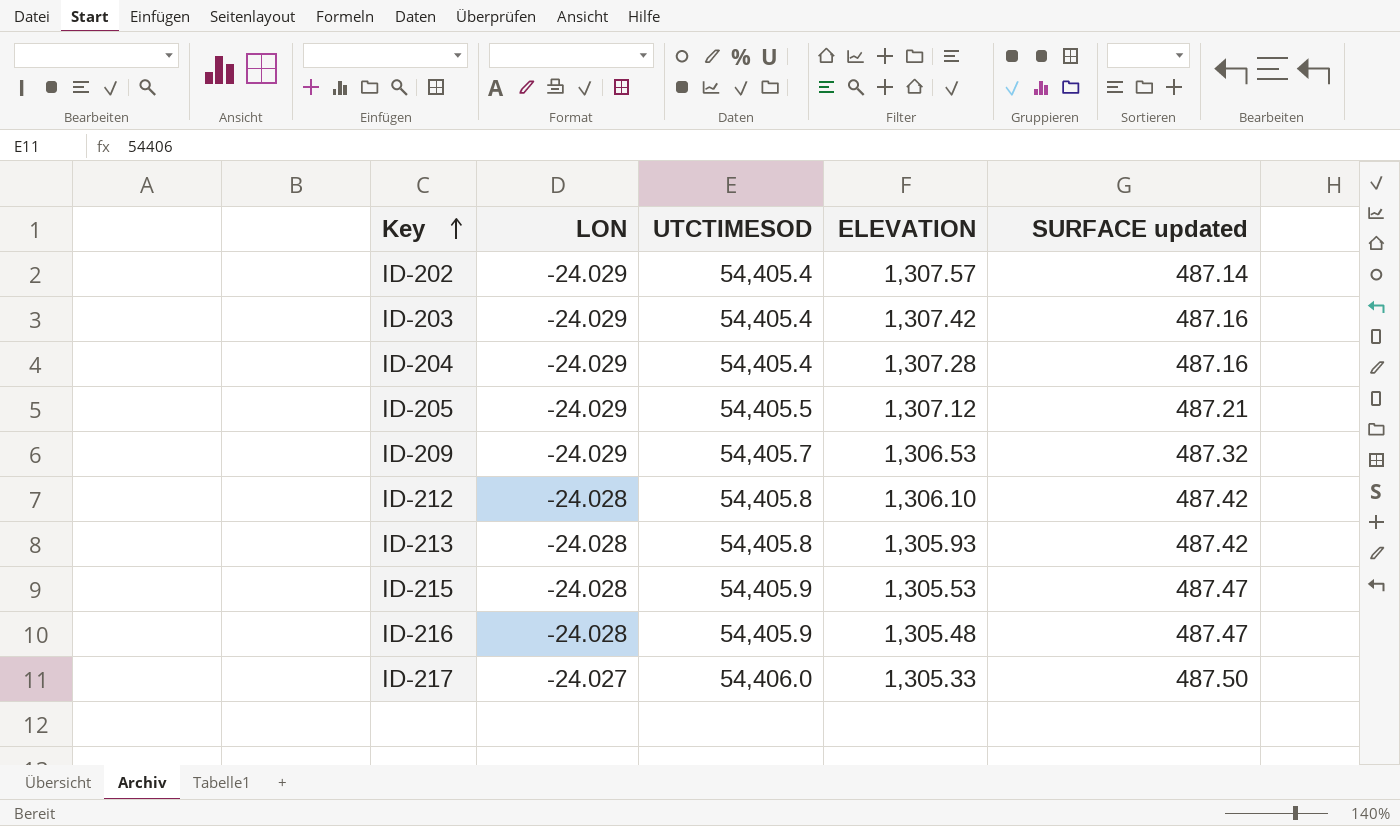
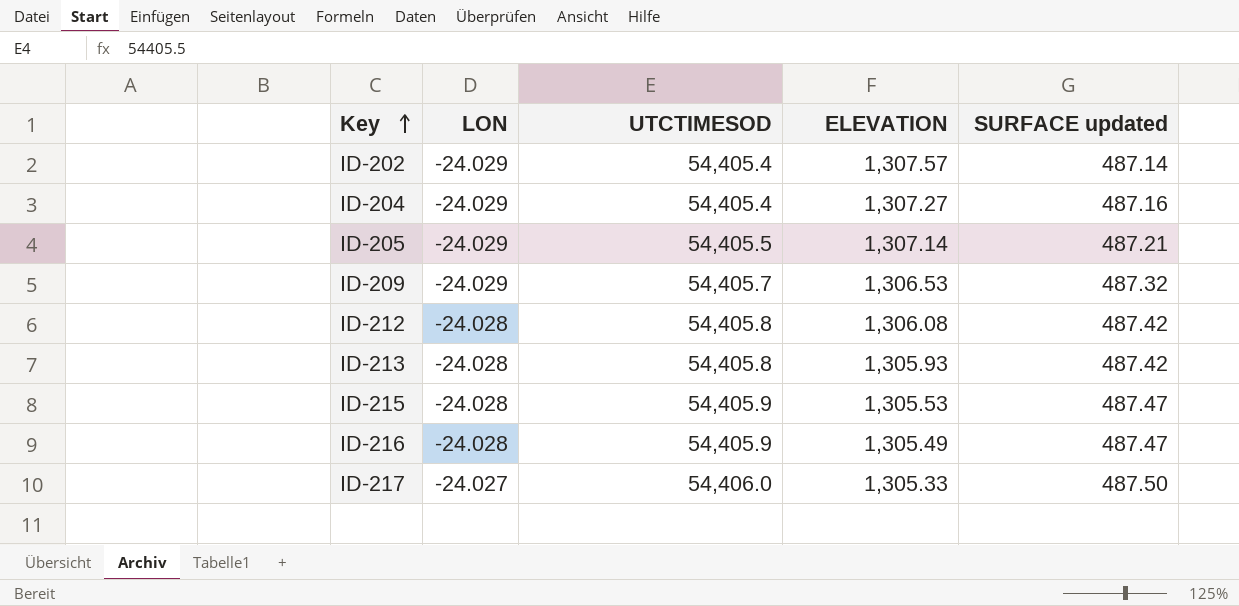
row ID-203: -24.029 | 54,405.4 | 1,307.42 | 487.16 -> none
ID-204 | ELEVATION: 1,307.28 -> 1,307.27
ID-205 | ELEVATION: 1,307.12 -> 1,307.14
ID-212 | ELEVATION: 1,306.10 -> 1,306.08
ID-216 | ELEVATION: 1,305.48 -> 1,305.49

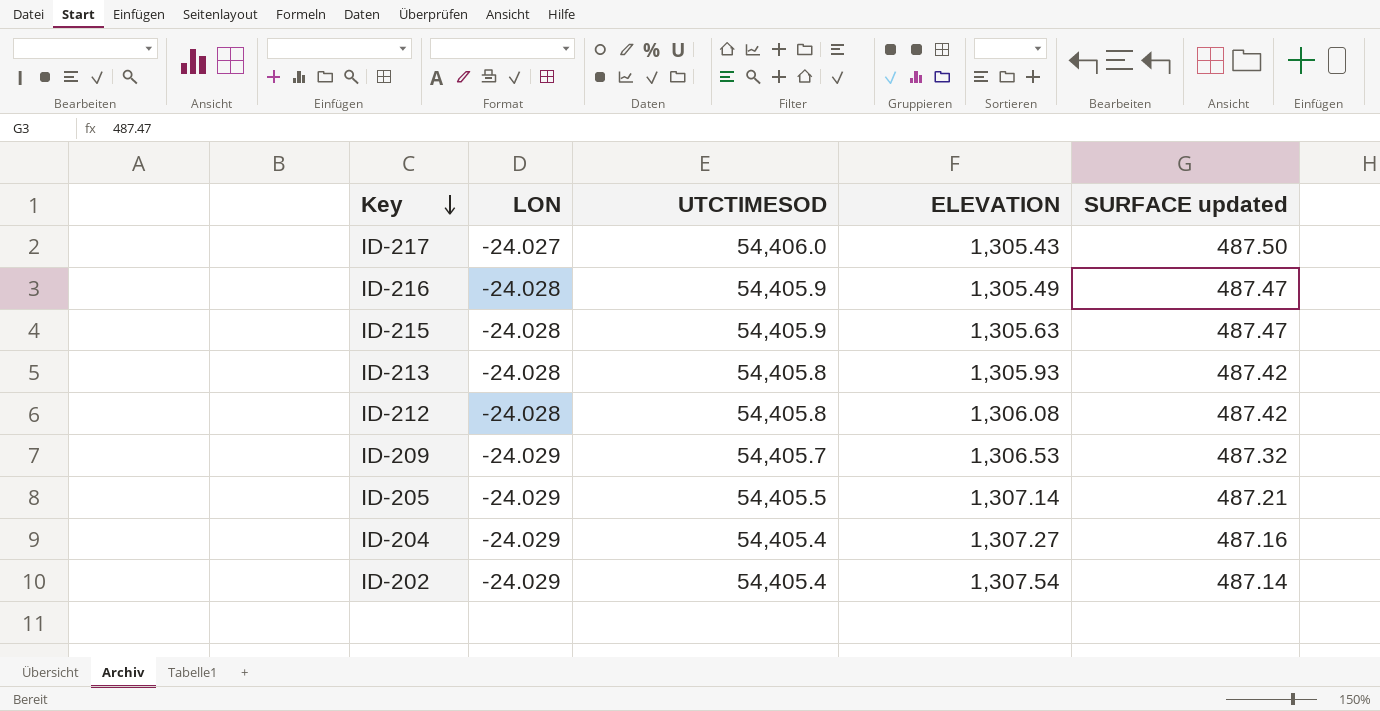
row order: Key ascending -> Key descending
ID-217 | ELEVATION: 1,305.33 -> 1,305.43
ID-215 | ELEVATION: 1,305.53 -> 1,305.63
ID-202 | ELEVATION: 1,307.57 -> 1,307.54

